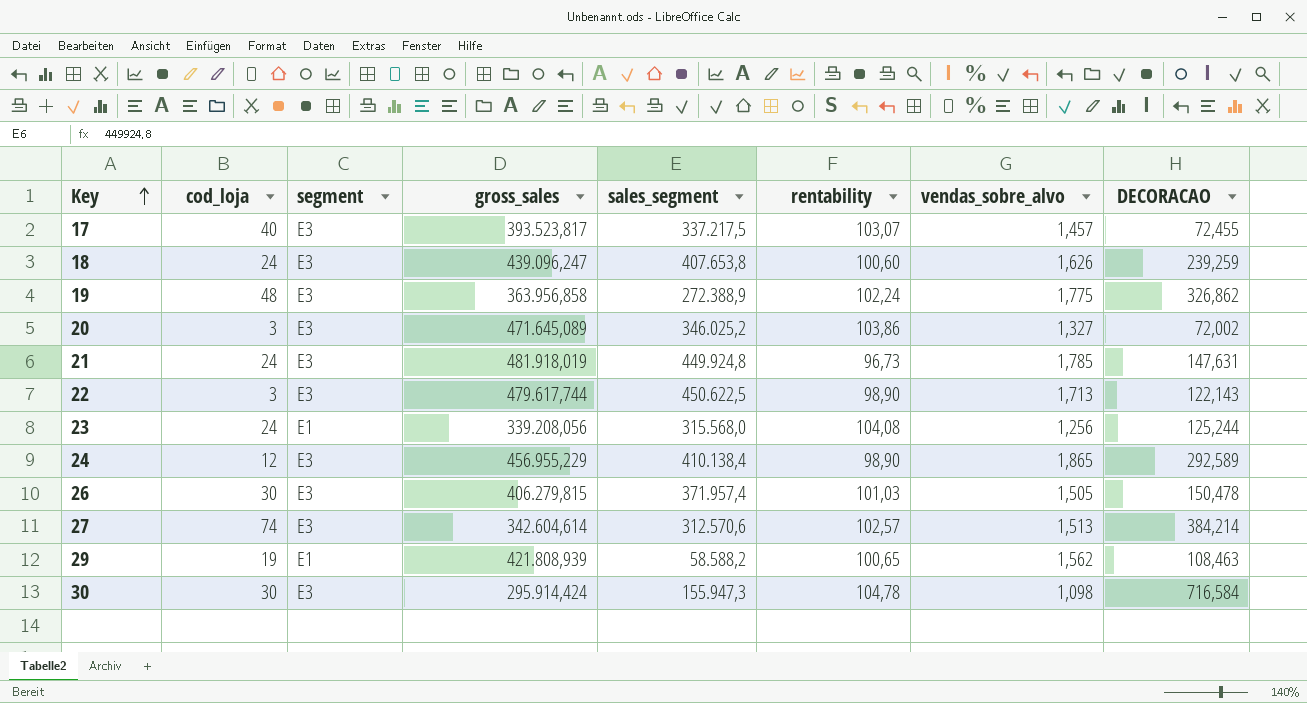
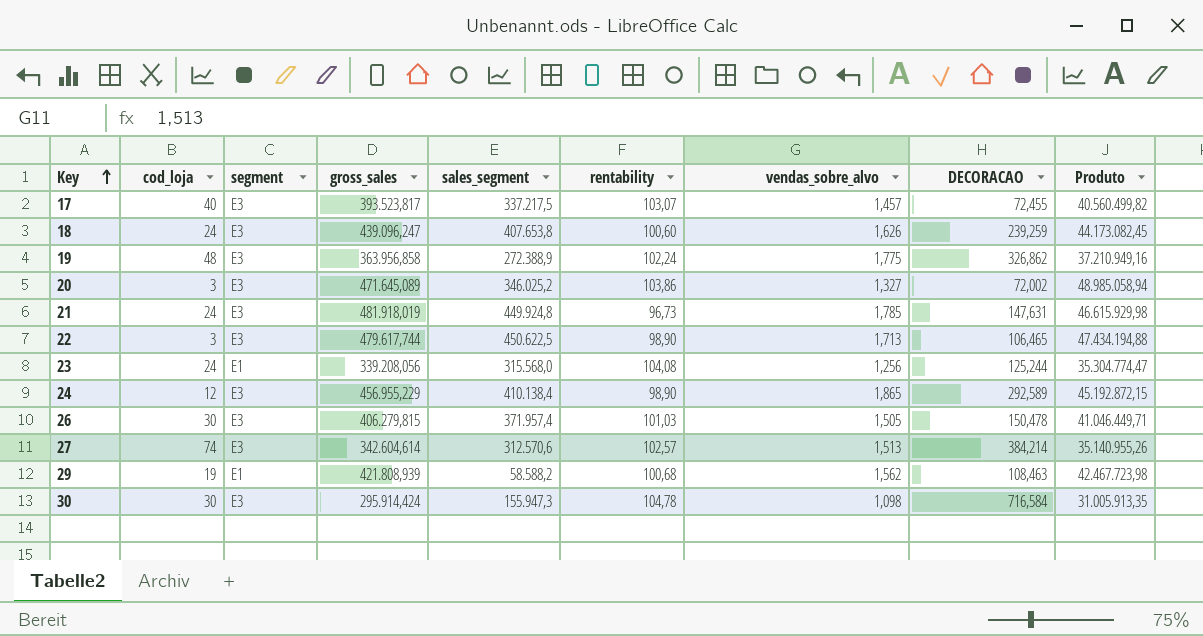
column Produto | formula: none -> [gross_sales] * [rentability]
22 | DECORACAO: 122,143 -> 106,465
29 | rentability: 100,65 -> 100,68

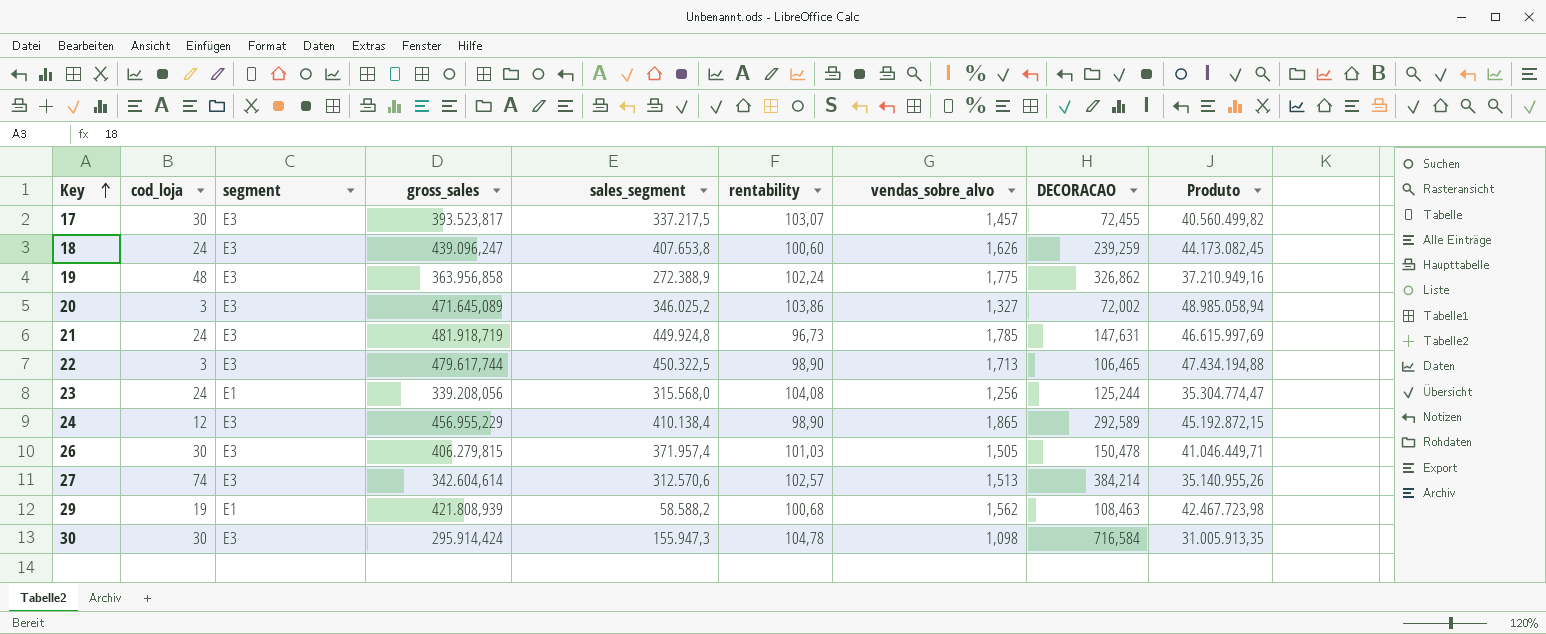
17 | cod_loja: 40 -> 30
21 | gross_sales: 481.918,019 -> 481.918,719
21 | Produto: 46.615.929,98 -> 46.615.997,69
22 | sales_segment: 450.622,5 -> 450.322,5

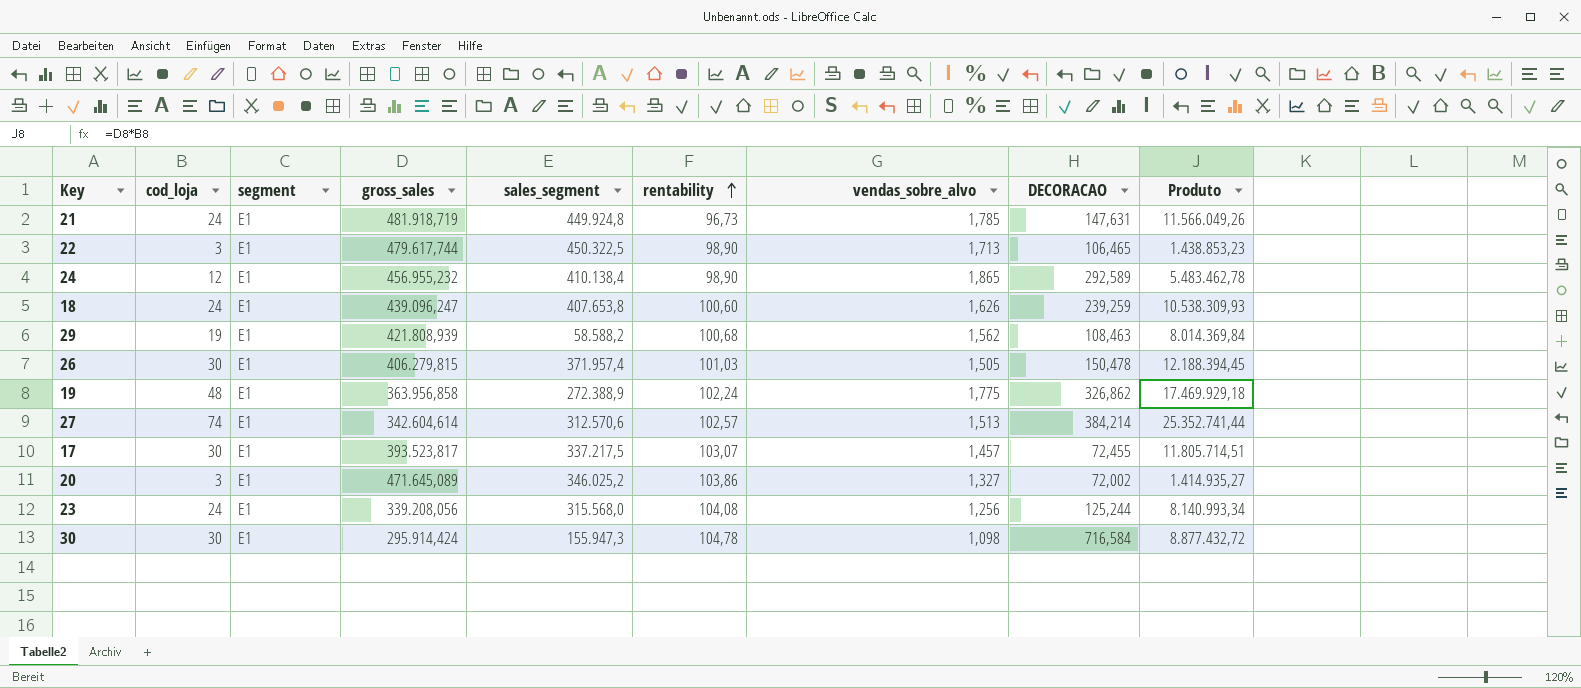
row order: Key ascending -> rentability ascending
column Produto | formula: [gross_sales] * [rentability] -> [cod_loja] * [gross_sales]
21 | segment: E3 -> E1
22 | segment: E3 -> E1
24 | segment: E3 -> E1
24 | gross_sales: 456.955,229 -> 456.955,232
18 | segment: E3 -> E1
26 | segment: E3 -> E1
19 | segment: E3 -> E1
27 | segment: E3 -> E1
17 | segment: E3 -> E1
20 | segment: E3 -> E1
30 | segment: E3 -> E1

